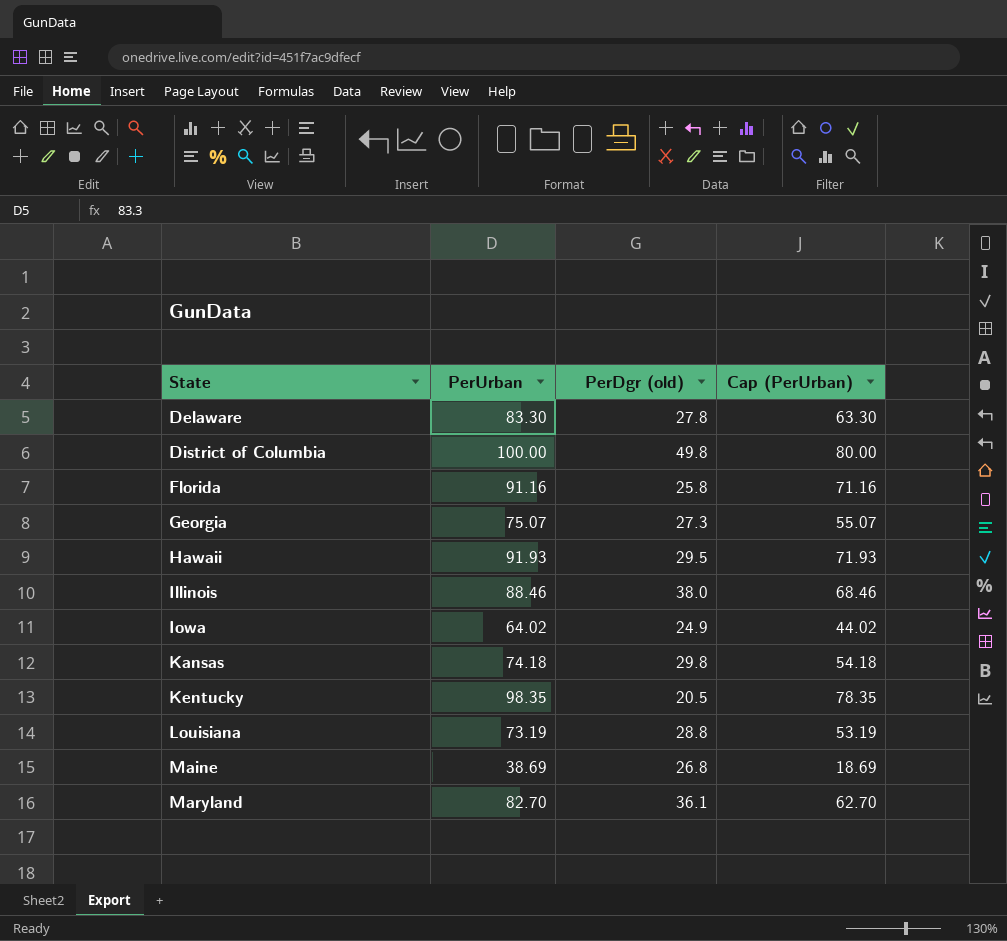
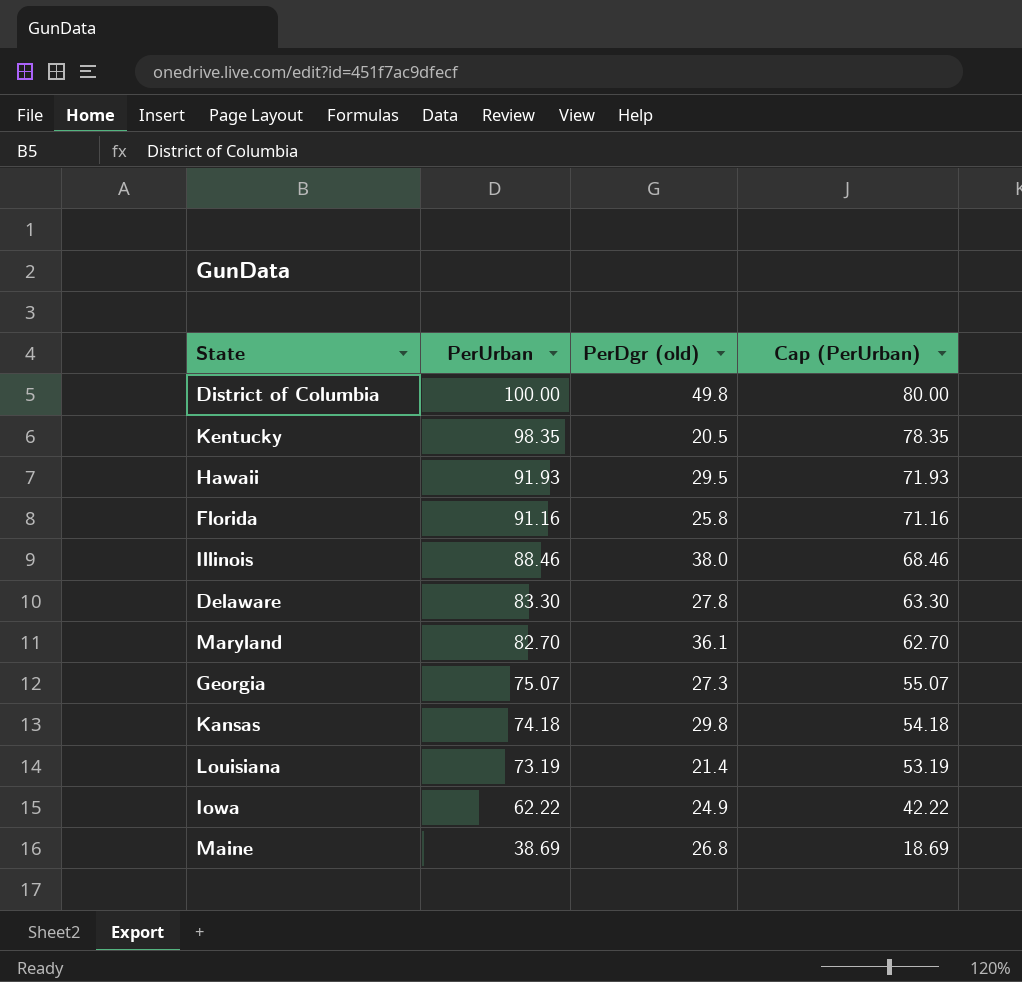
row order: State ascending -> PerUrban descending
Louisiana | PerDgr (old): 28.8 -> 21.4
Iowa | PerUrban: 64.02 -> 62.22
Iowa | Cap (PerUrban): 44.02 -> 42.22

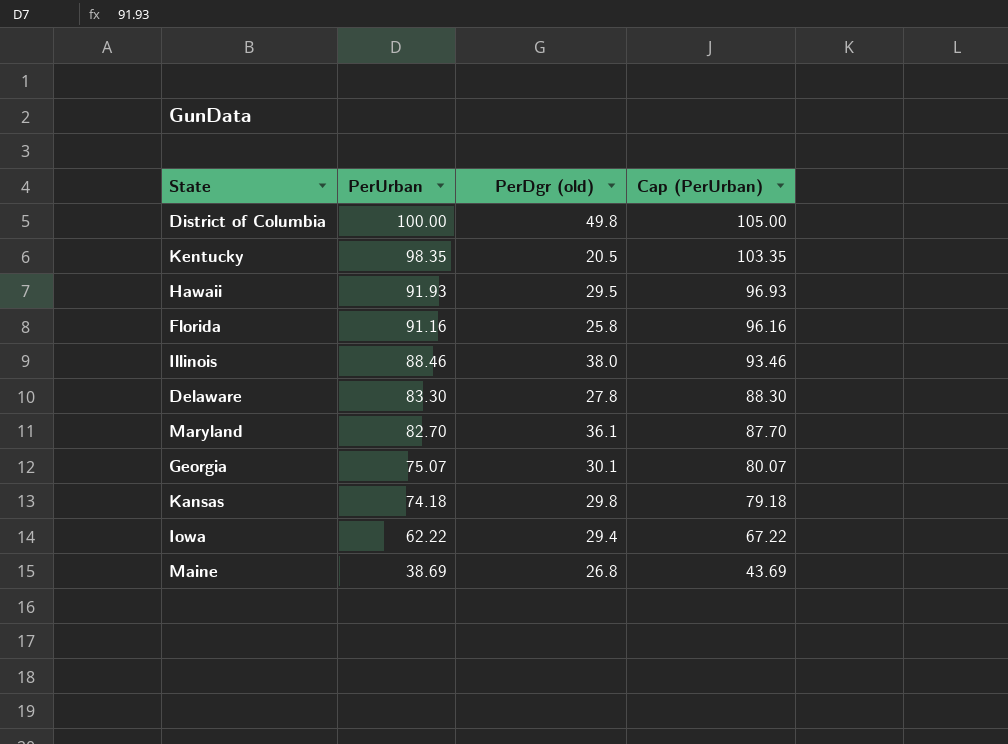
column Cap (PerUrban) | formula: [PerUrban] - 20 -> [PerUrban] + 5
row Louisiana: 73.19 | 21.4 | 53.19 -> none
Georgia | PerDgr (old): 27.3 -> 30.1
Iowa | PerDgr (old): 24.9 -> 29.4

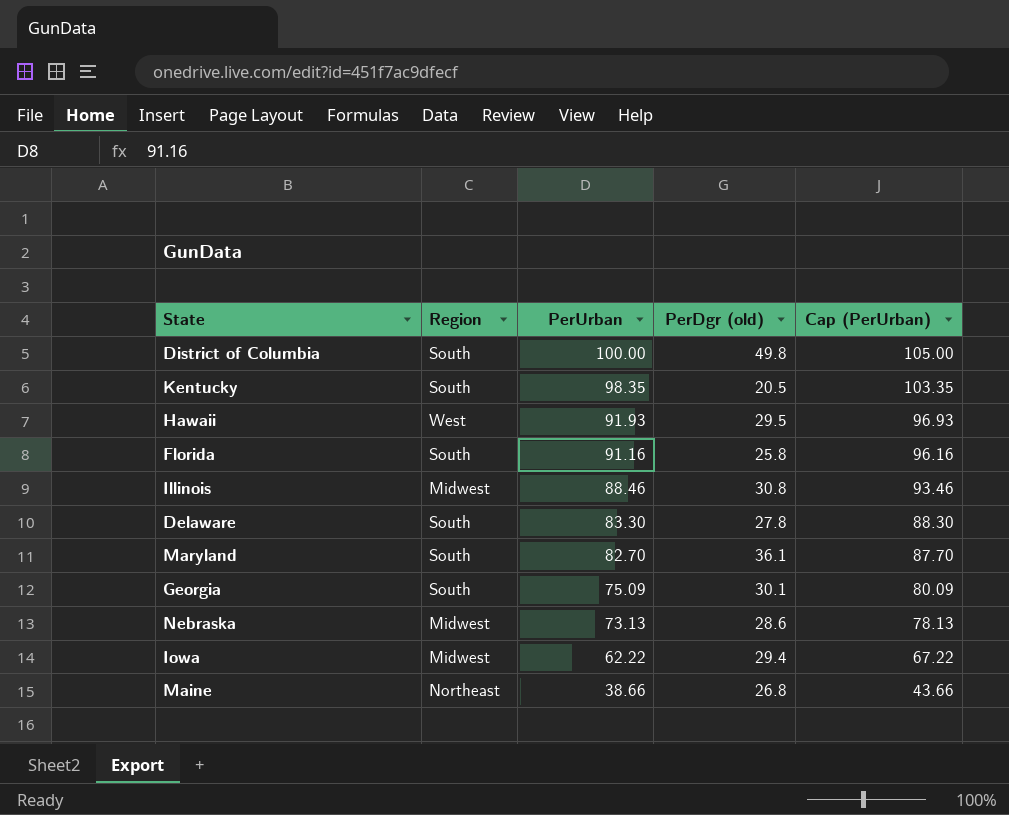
column Region | position: none -> 2
row Kansas: 74.18 | 29.8 | 79.18 -> none
Illinois | PerDgr (old): 38.0 -> 30.8
Georgia | PerUrban: 75.07 -> 75.09
Georgia | Cap (PerUrban): 80.07 -> 80.09
row Nebraska: none -> Midwest | 73.13 | 28.6 | 78.13
Maine | PerUrban: 38.69 -> 38.66
Maine | Cap (PerUrban): 43.69 -> 43.66

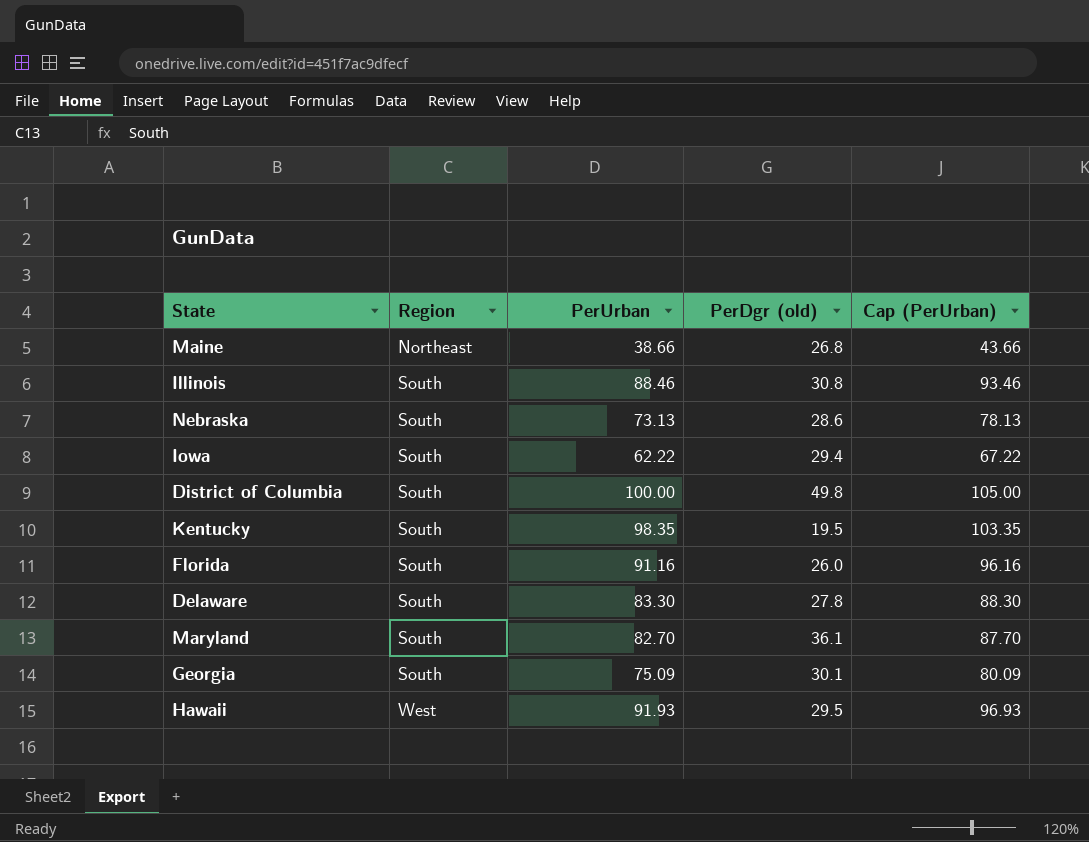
row order: PerUrban descending -> Region ascending
Illinois | Region: Midwest -> South
Nebraska | Region: Midwest -> South
Iowa | Region: Midwest -> South
Kentucky | PerDgr (old): 20.5 -> 19.5
Florida | PerDgr (old): 25.8 -> 26.0

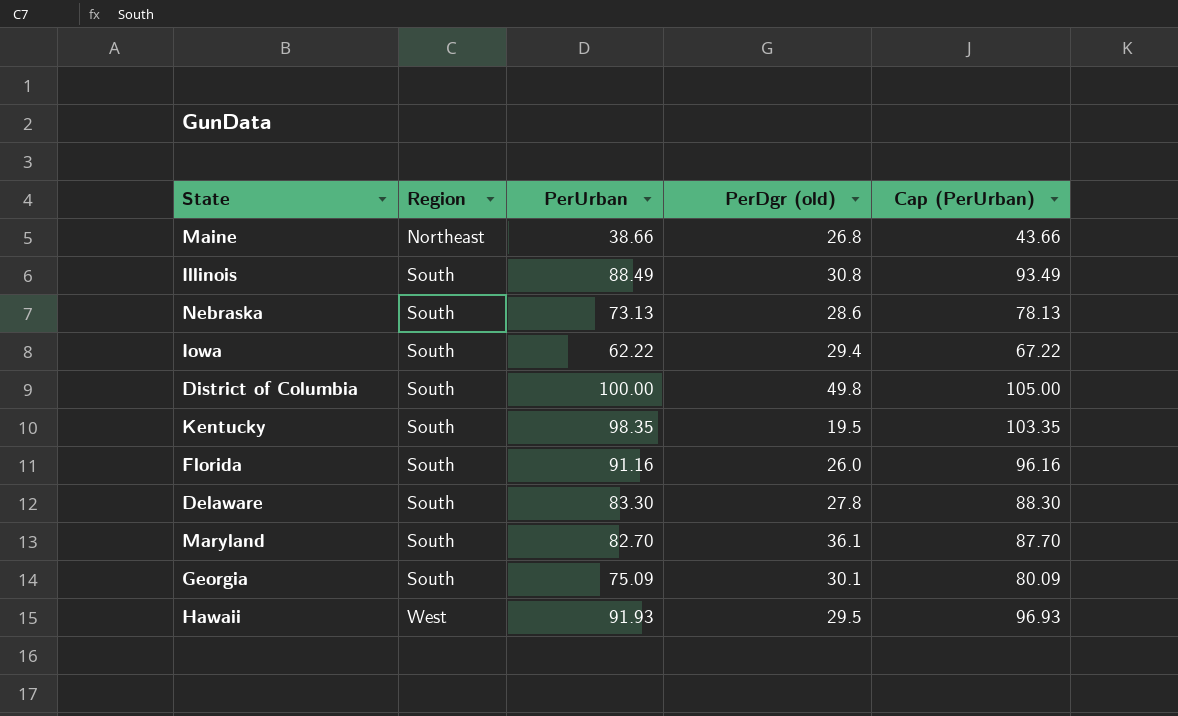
Illinois | PerUrban: 88.46 -> 88.49
Illinois | Cap (PerUrban): 93.46 -> 93.49

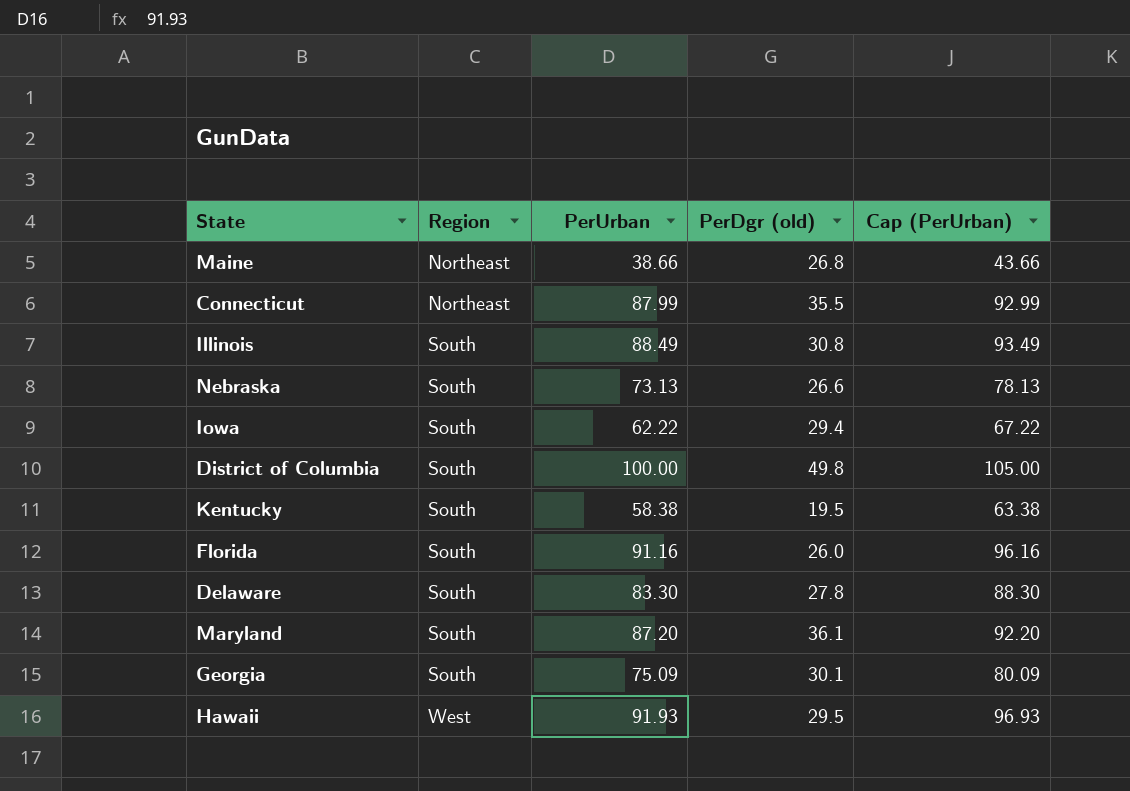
row Connecticut: none -> Northeast | 87.99 | 35.5 | 92.99
Nebraska | PerDgr (old): 28.6 -> 26.6
Kentucky | PerUrban: 98.35 -> 58.38
Kentucky | Cap (PerUrban): 103.35 -> 63.38
Maryland | PerUrban: 82.70 -> 87.20
Maryland | Cap (PerUrban): 87.70 -> 92.20

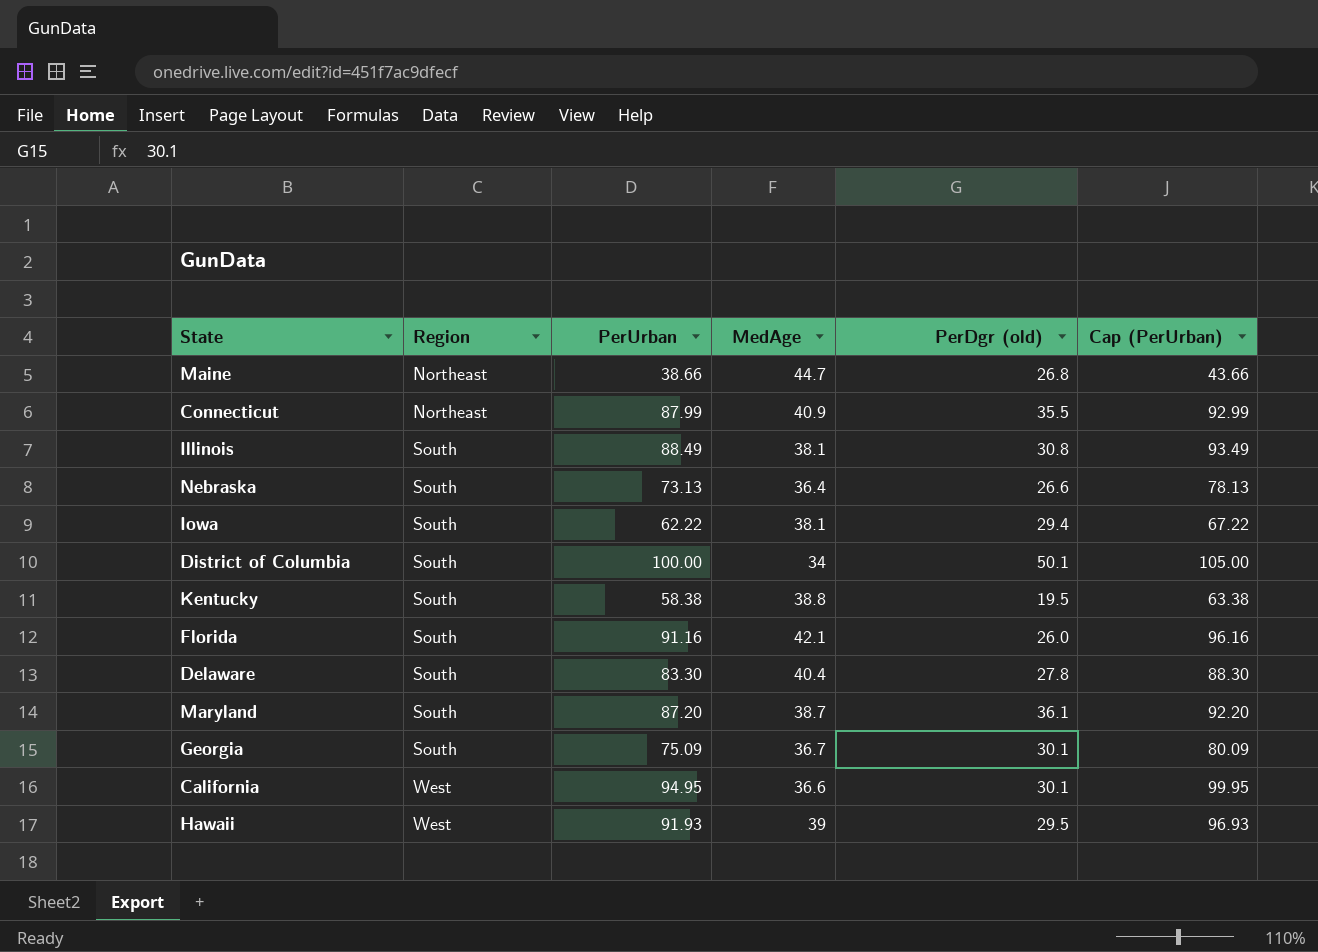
column MedAge | position: none -> 4
District of Columbia | PerDgr (old): 49.8 -> 50.1
row California: none -> West | 94.95 | 36.6 | 30.1 | 99.95

